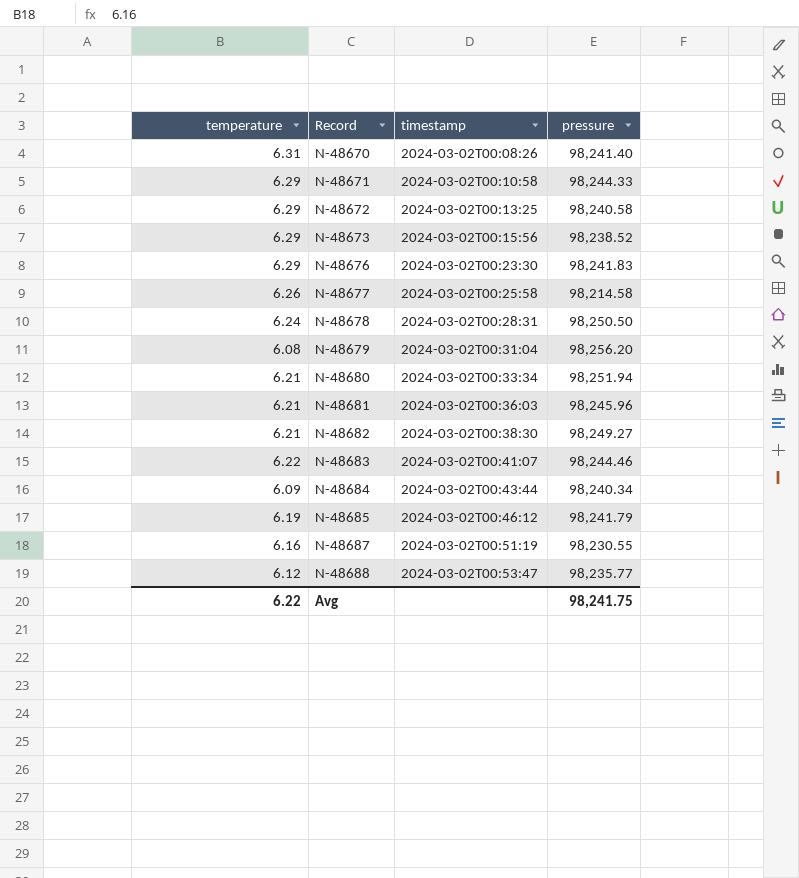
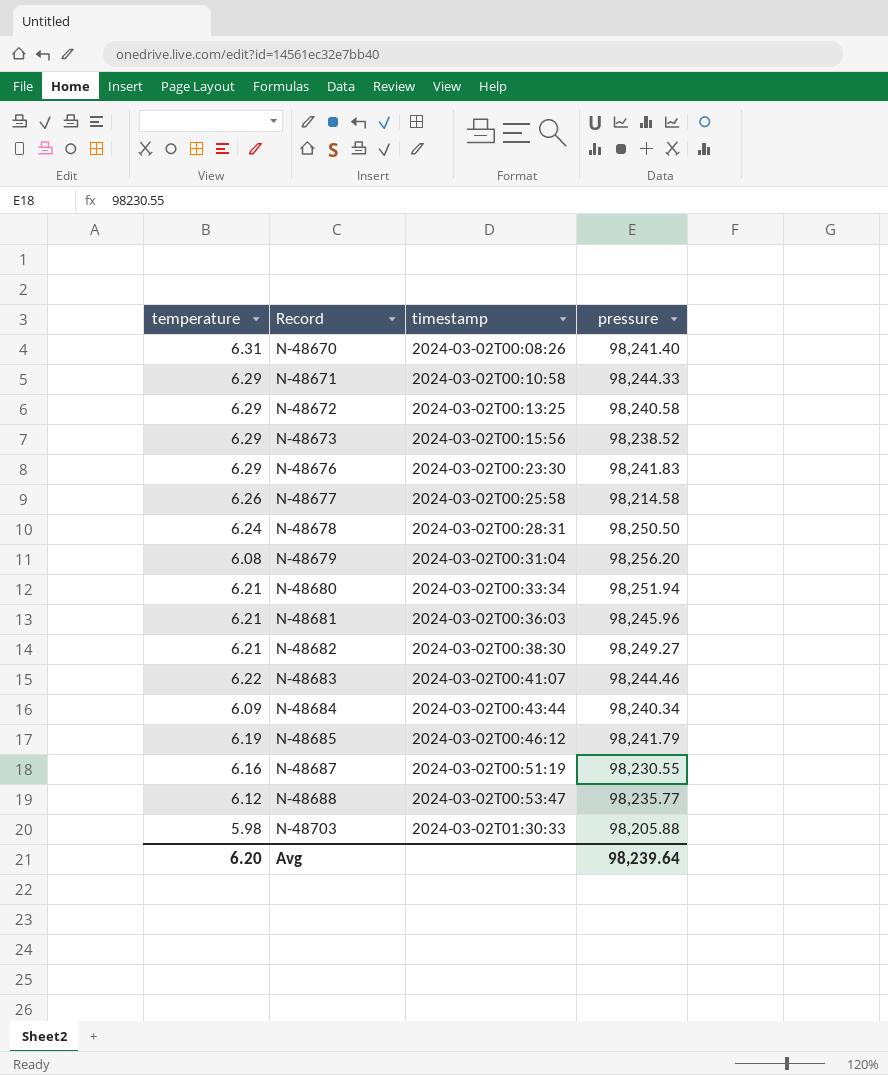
row N-48703: none -> 5.98 | 2024-03-02T01:30:33 | 98,205.88
Avg | temperature: 6.22 -> 6.20
Avg | pressure: 98,241.75 -> 98,239.64

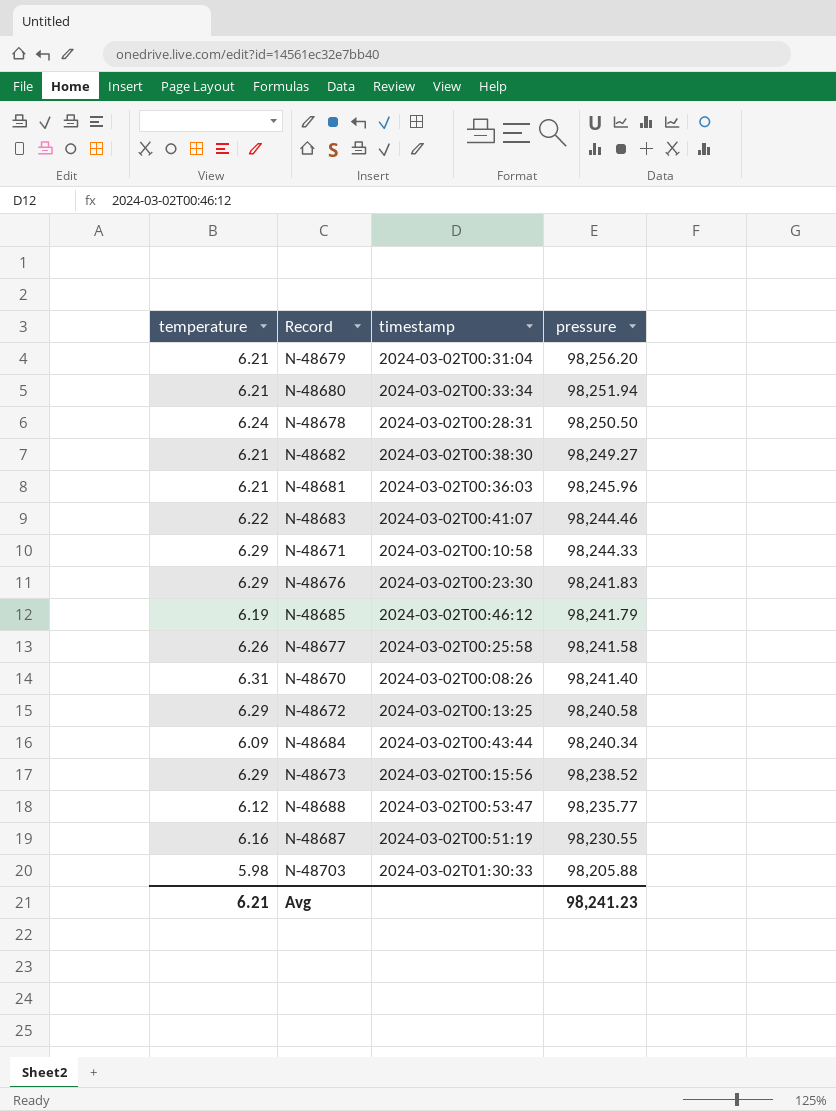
row order: Record ascending -> pressure descending
N-48679 | temperature: 6.08 -> 6.21
N-48677 | pressure: 98,214.58 -> 98,241.58
Avg | temperature: 6.20 -> 6.21
Avg | pressure: 98,239.64 -> 98,241.23

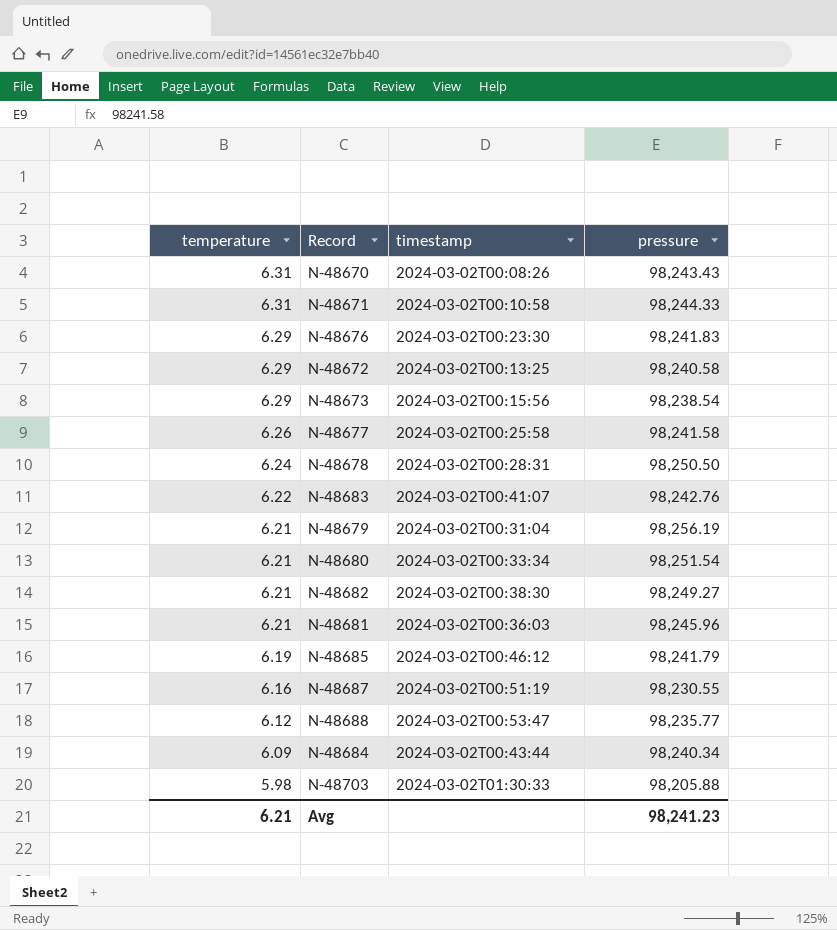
row order: pressure descending -> temperature descending
N-48670 | pressure: 98,241.40 -> 98,243.43
N-48671 | temperature: 6.29 -> 6.31
N-48673 | pressure: 98,238.52 -> 98,238.54
N-48683 | pressure: 98,244.46 -> 98,242.76
N-48679 | pressure: 98,256.20 -> 98,256.19
N-48680 | pressure: 98,251.94 -> 98,251.54

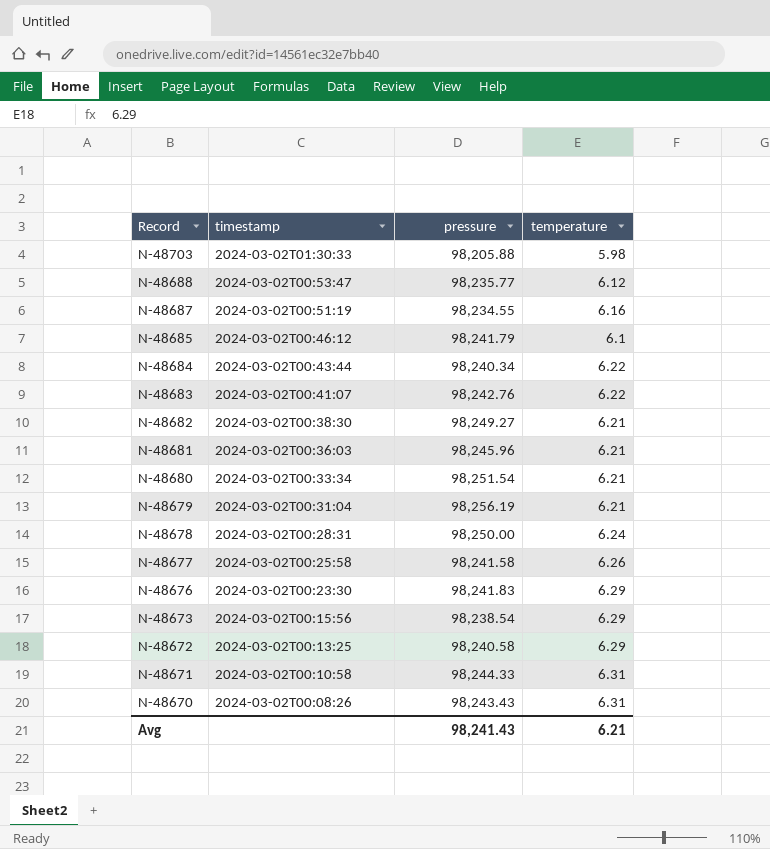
row order: temperature descending -> Record descending
column temperature | position: 1 -> 4
N-48687 | pressure: 98,230.55 -> 98,234.55
N-48685 | temperature: 6.19 -> 6.1
N-48684 | temperature: 6.09 -> 6.22
N-48678 | pressure: 98,250.50 -> 98,250.00
Avg | pressure: 98,241.23 -> 98,241.43

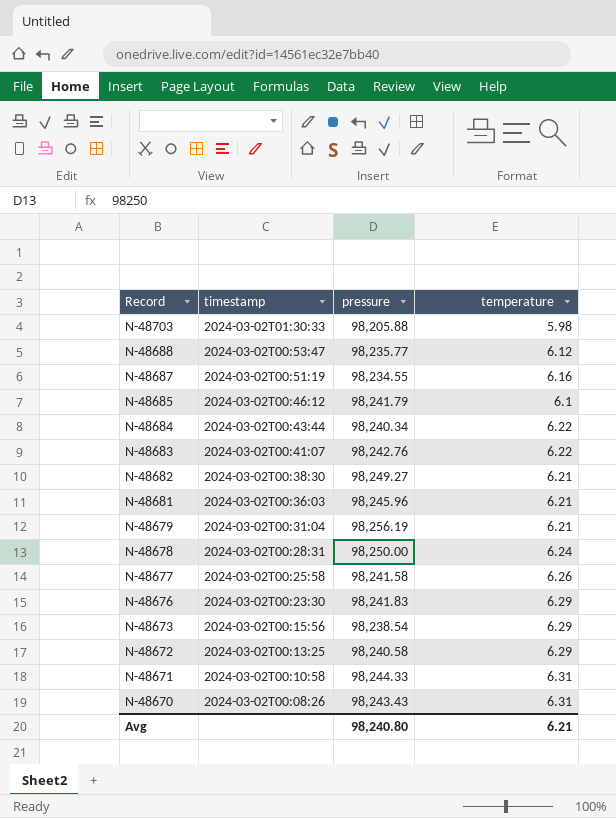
row N-48680: 2024-03-02T00:33:34 | 98,251.54 | 6.21 -> none
Avg | pressure: 98,241.43 -> 98,240.80

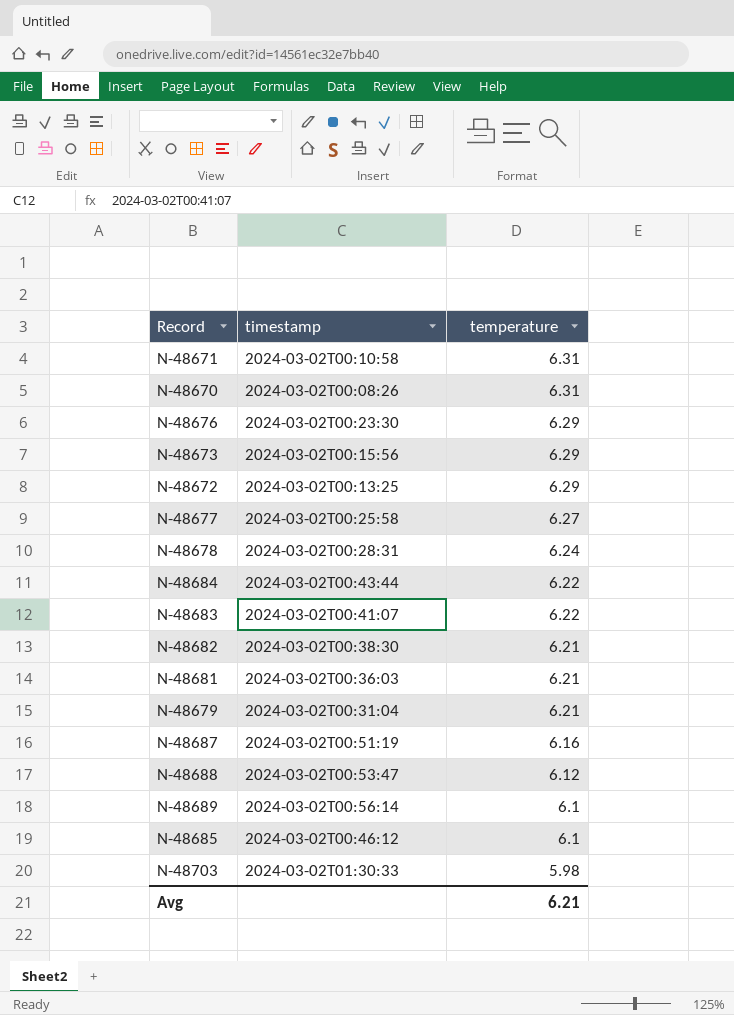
row order: Record descending -> temperature descending
column pressure | position: 3 -> none
N-48677 | temperature: 6.26 -> 6.27
row N-48689: none -> 2024-03-02T00:56:14 | 6.1

